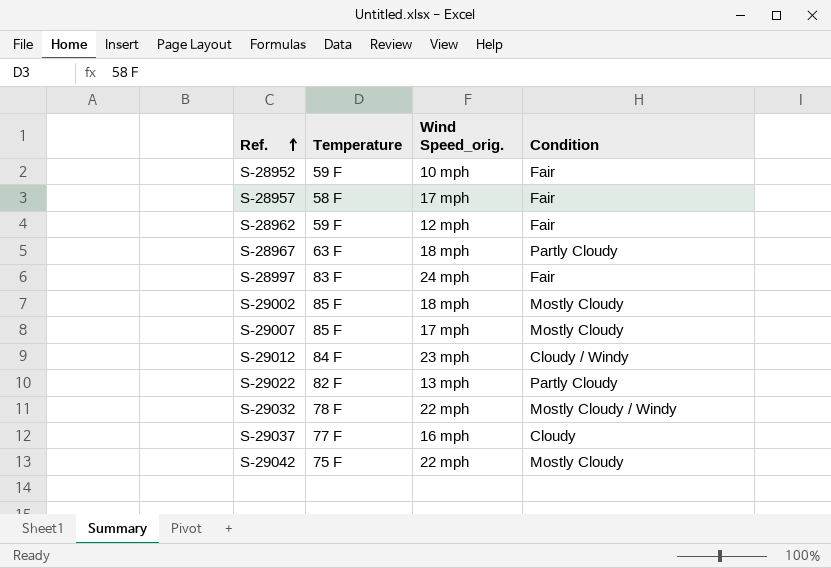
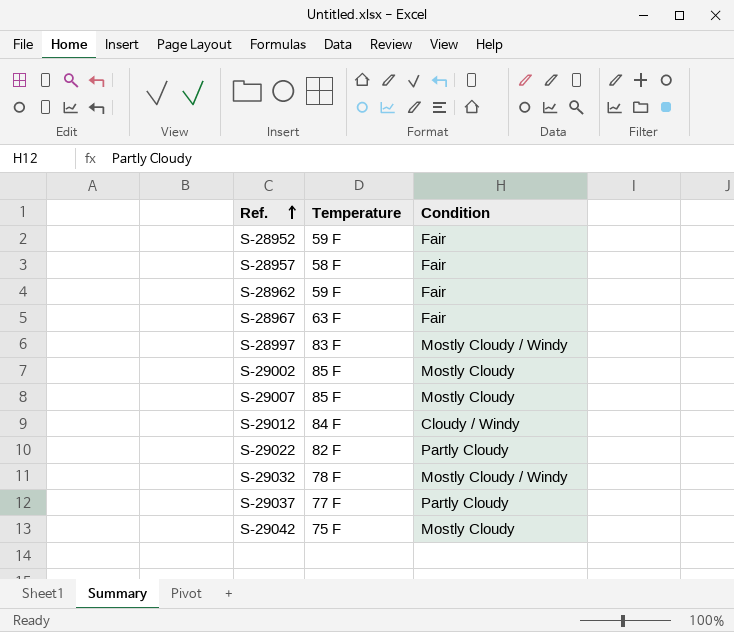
column Wind Speed_orig. | position: 3 -> none
S-28967 | Condition: Partly Cloudy -> Fair
S-28997 | Condition: Fair -> Mostly Cloudy / Windy
S-29037 | Condition: Cloudy -> Partly Cloudy

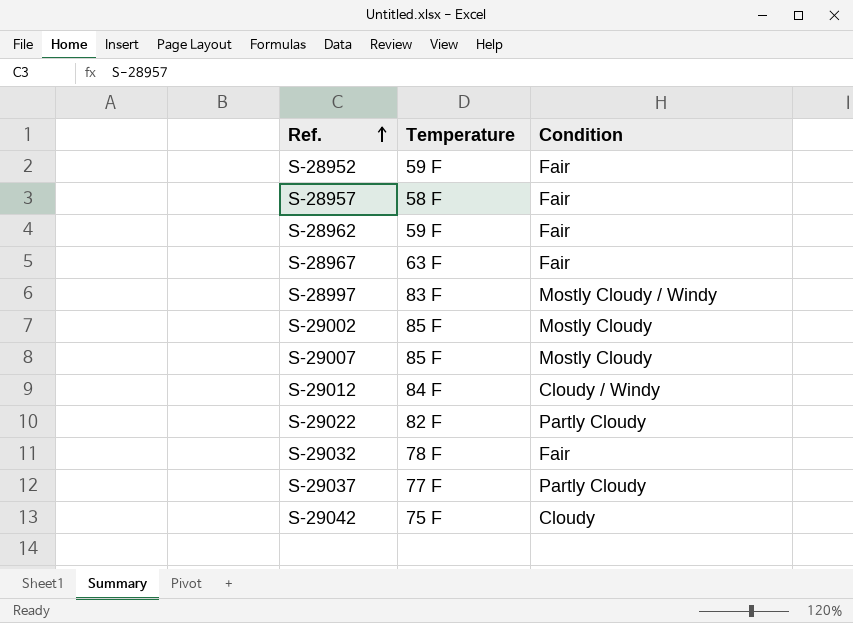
S-29032 | Condition: Mostly Cloudy / Windy -> Fair
S-29042 | Condition: Mostly Cloudy -> Cloudy

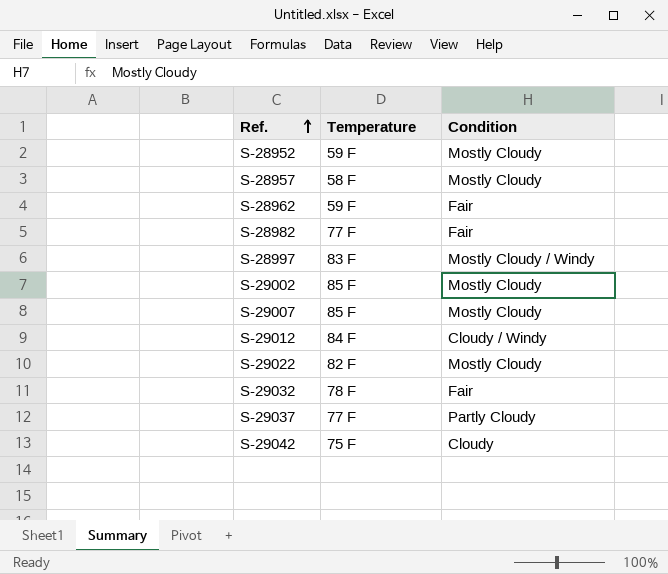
row S-28967: 63 F | Fair -> none
S-28952 | Condition: Fair -> Mostly Cloudy
S-28957 | Condition: Fair -> Mostly Cloudy
row S-28982: none -> 77 F | Fair
S-29022 | Condition: Partly Cloudy -> Mostly Cloudy

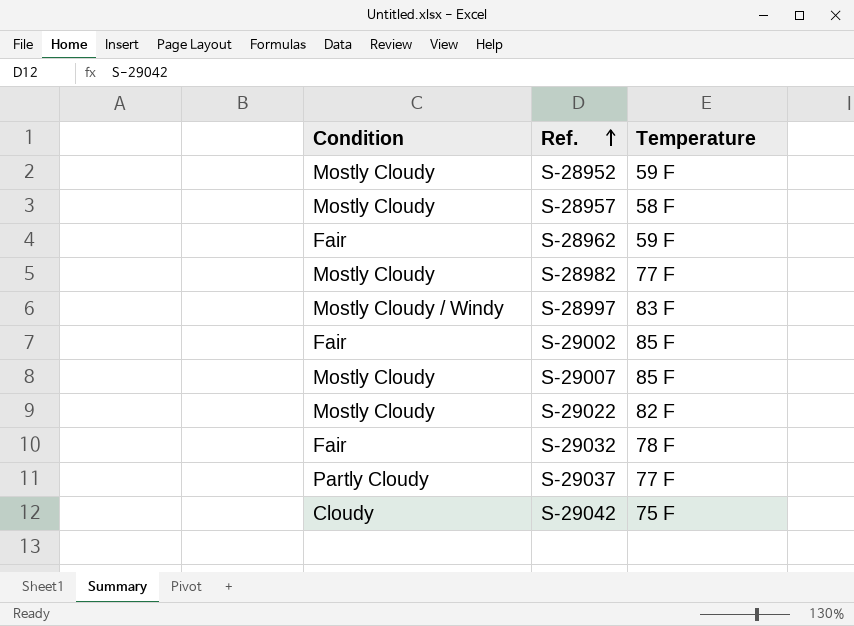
column Condition | position: 3 -> 1
row S-29012: 84 F | Cloudy / Windy -> none
S-28982 | Condition: Fair -> Mostly Cloudy
S-29002 | Condition: Mostly Cloudy -> Fair

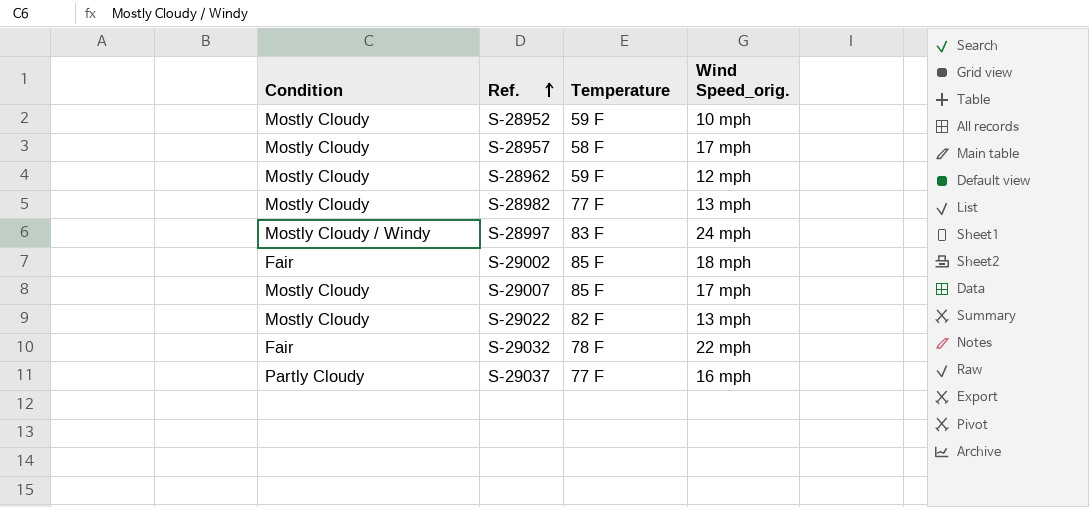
column Wind Speed_orig. | position: none -> 4
row S-29042: Cloudy | 75 F -> none
S-28962 | Condition: Fair -> Mostly Cloudy

